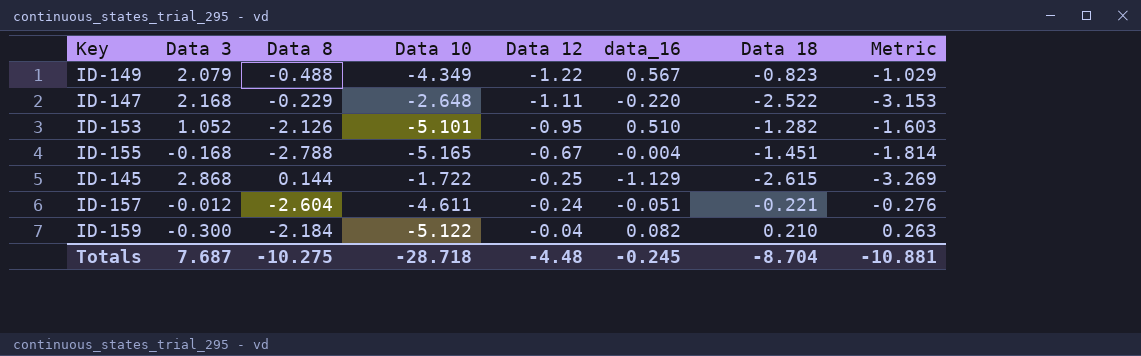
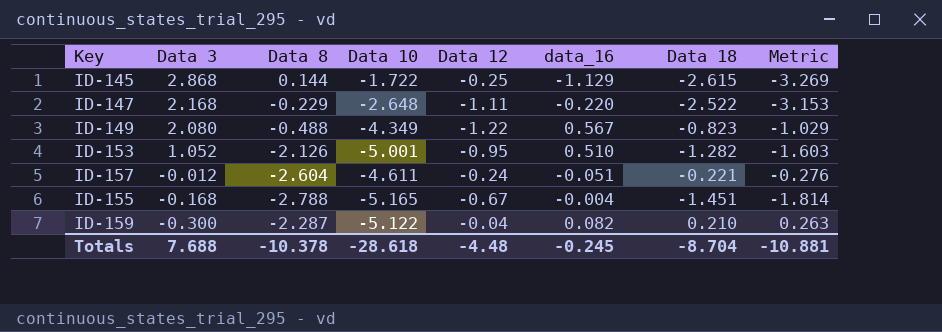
row order: Data 12 ascending -> Data 3 descending
ID-149 | Data 3: 2.079 -> 2.080
ID-153 | Data 10: -5.101 -> -5.001
ID-159 | Data 8: -2.184 -> -2.287
Totals | Data 3: 7.687 -> 7.688
Totals | Data 8: -10.275 -> -10.378
Totals | Data 10: -28.718 -> -28.618

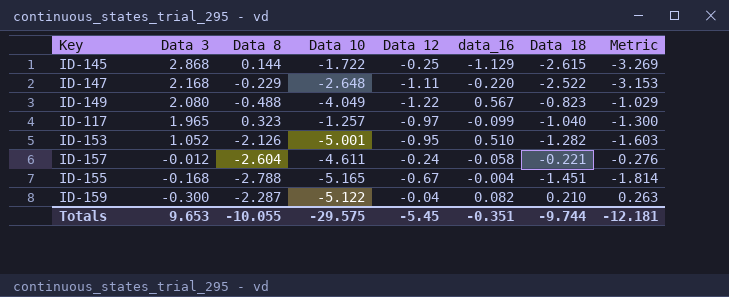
ID-149 | Data 10: -4.349 -> -4.049
row ID-117: none -> 1.965 | 0.323 | -1.257 | -0.97 | -0.099 | -1.040 | -1.300
ID-157 | data_16: -0.051 -> -0.058
Totals | Data 3: 7.688 -> 9.653
Totals | Data 8: -10.378 -> -10.055
Totals | Data 10: -28.618 -> -29.575
Totals | Data 12: -4.48 -> -5.45
Totals | data_16: -0.245 -> -0.351
Totals | Data 18: -8.704 -> -9.744
Totals | Metric: -10.881 -> -12.181

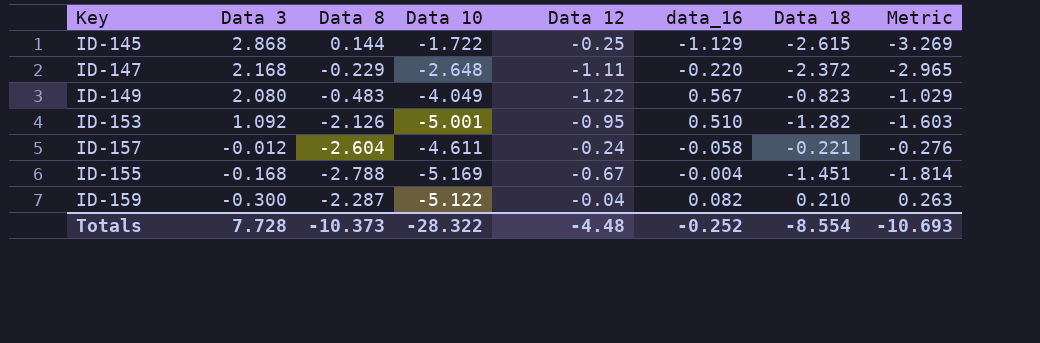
row ID-117: 1.965 | 0.323 | -1.257 | -0.97 | -0.099 | -1.040 | -1.300 -> none
ID-147 | Data 18: -2.522 -> -2.372
ID-147 | Metric: -3.153 -> -2.965
ID-149 | Data 8: -0.488 -> -0.483
ID-153 | Data 3: 1.052 -> 1.092
ID-155 | Data 10: -5.165 -> -5.169
Totals | Data 3: 9.653 -> 7.728
Totals | Data 8: -10.055 -> -10.373
Totals | Data 10: -29.575 -> -28.322
Totals | Data 12: -5.45 -> -4.48
Totals | data_16: -0.351 -> -0.252
Totals | Data 18: -9.744 -> -8.554
Totals | Metric: -12.181 -> -10.693

